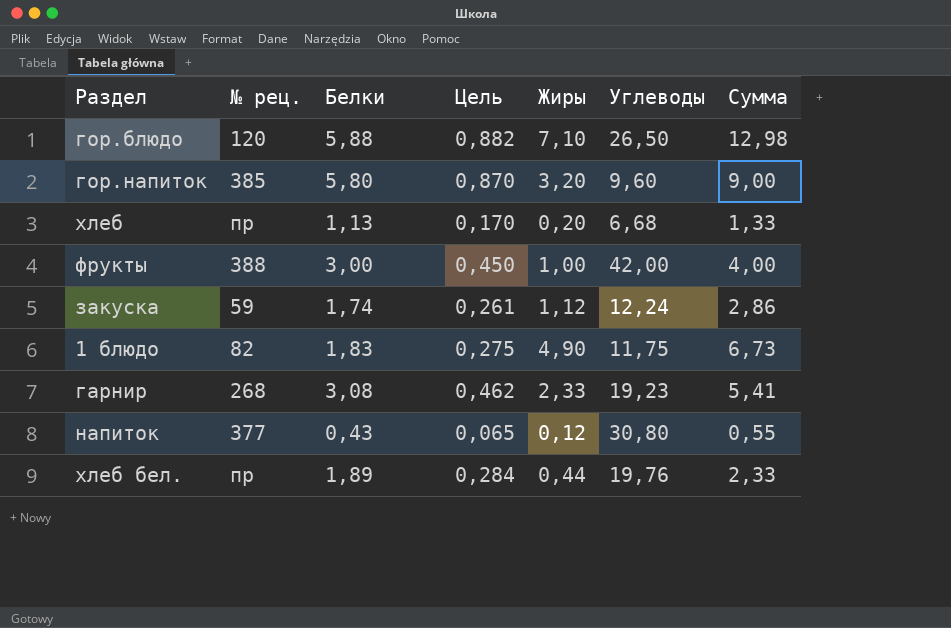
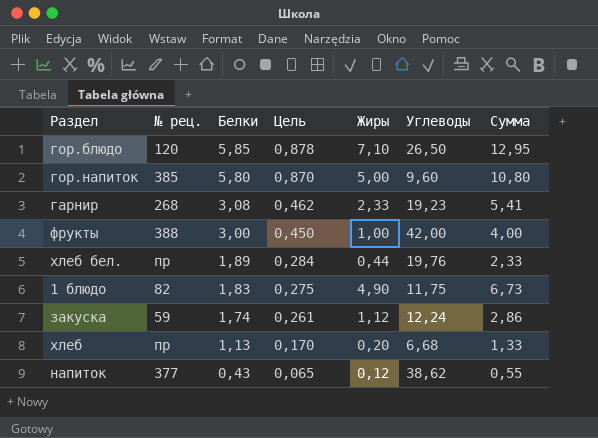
row order: none -> Белки descending
гор.блюдо | Белки: 5,88 -> 5,85
гор.блюдо | Цель: 0,882 -> 0,878
гор.блюдо | Сумма: 12,98 -> 12,95
гор.напиток | Жиры: 3,20 -> 5,00
гор.напиток | Сумма: 9,00 -> 10,80
напиток | Углеводы: 30,80 -> 38,62

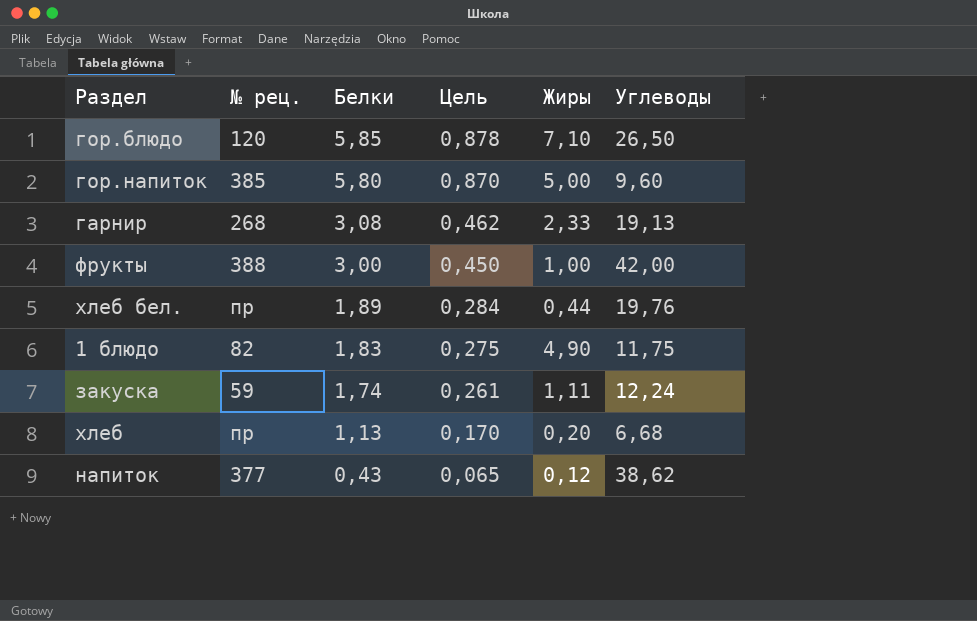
column Сумма | formula: [Белки] + [Жиры] -> none
гарнир | Углеводы: 19,23 -> 19,13
закуска | Жиры: 1,12 -> 1,11

